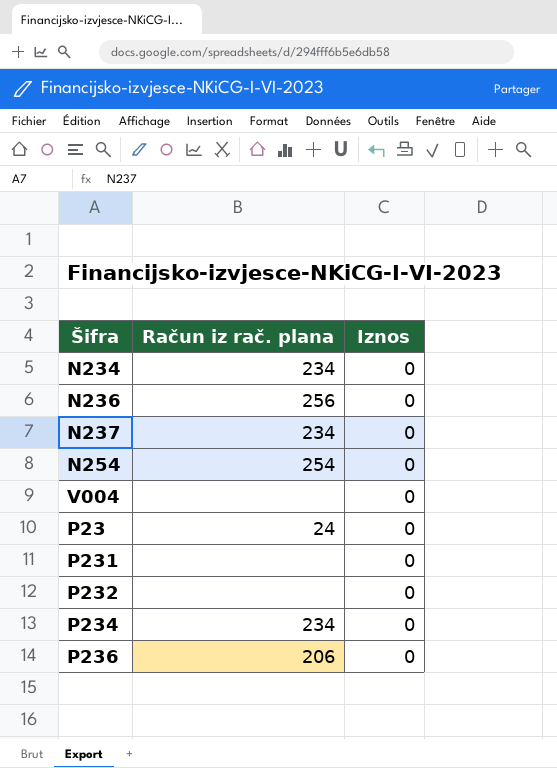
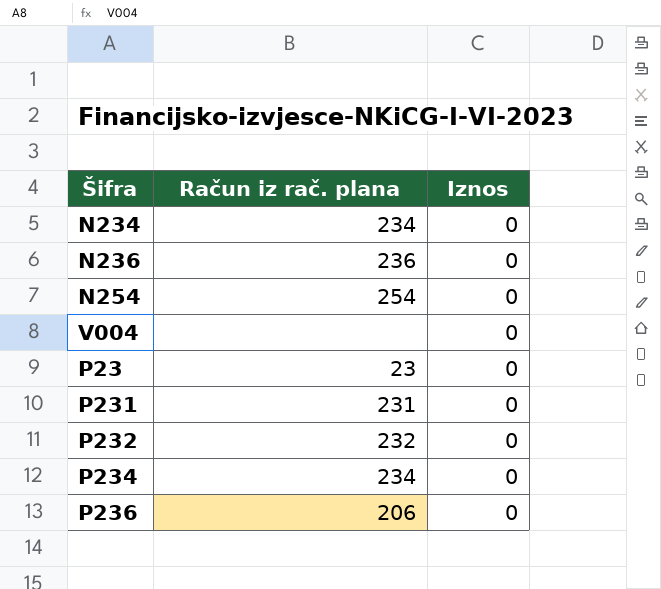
row N237: 234 | 0 -> none
N236 | Račun iz rač. plana: 256 -> 236
P23 | Račun iz rač. plana: 24 -> 23
P231 | Račun iz rač. plana: none -> 231
P232 | Račun iz rač. plana: none -> 232

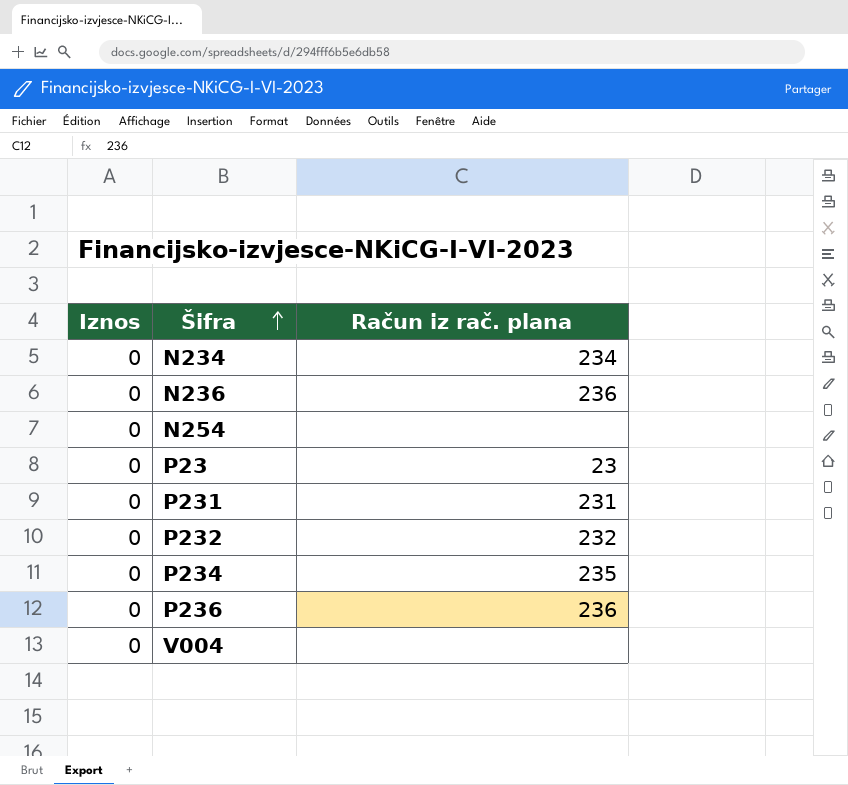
row order: none -> Šifra ascending
column Iznos | position: 3 -> 1
N254 | Račun iz rač. plana: 254 -> none
P234 | Račun iz rač. plana: 234 -> 235
P236 | Račun iz rač. plana: 206 -> 236

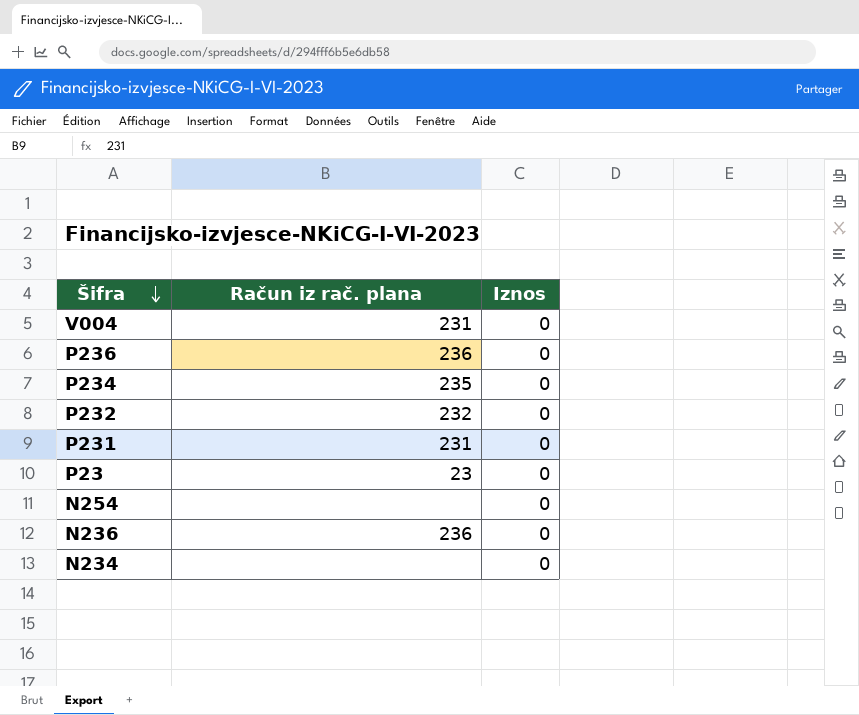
row order: Šifra ascending -> Šifra descending
column Iznos | position: 1 -> 3
V004 | Račun iz rač. plana: none -> 231
N234 | Račun iz rač. plana: 234 -> none

